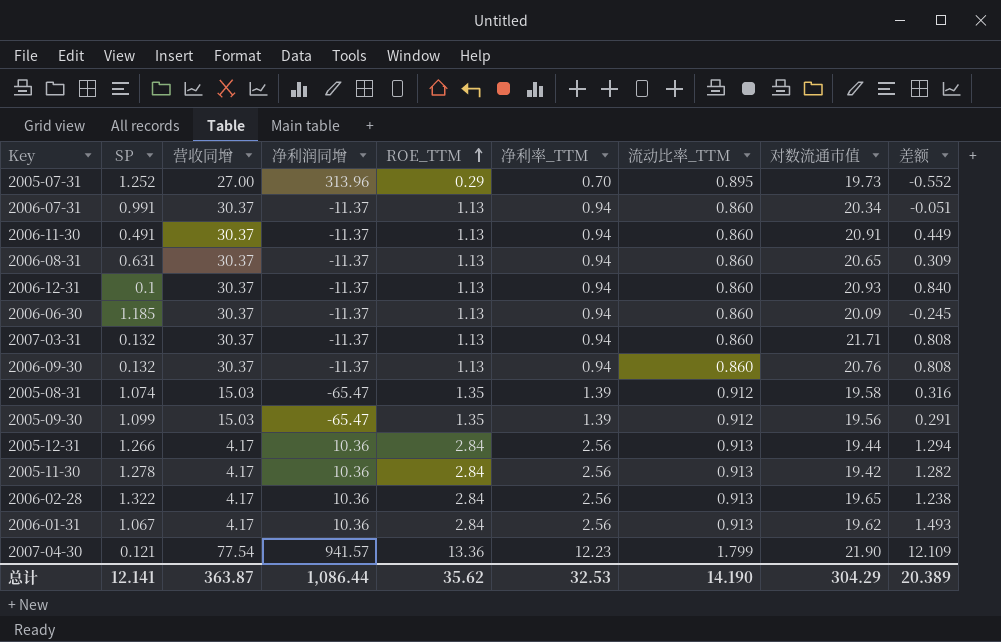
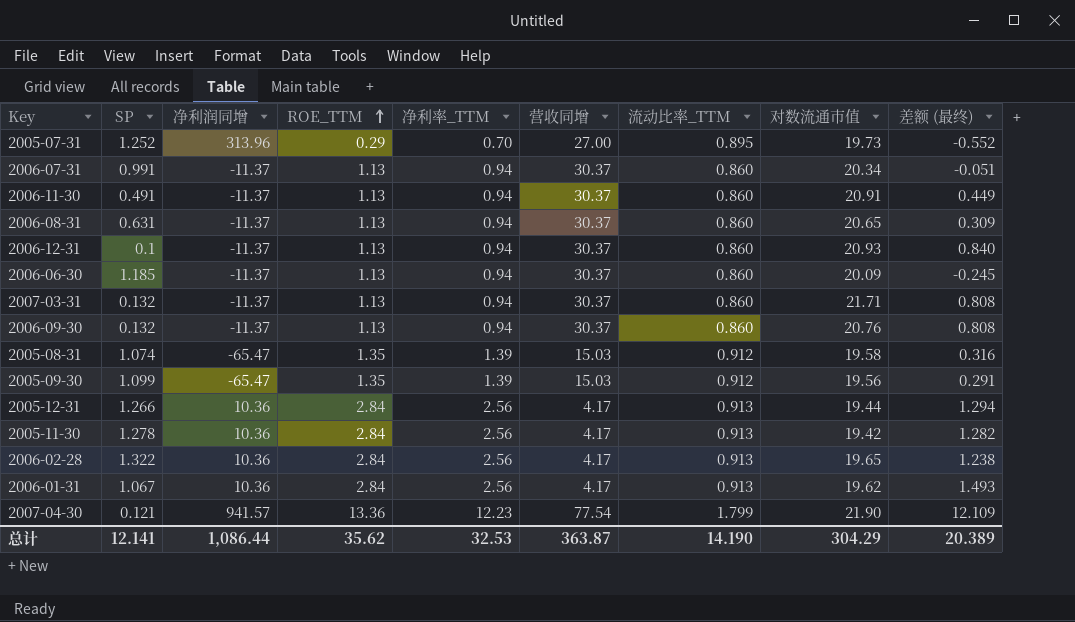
column 营收同增 | position: 3 -> 6
column name: 差额 -> 差额 (最终)

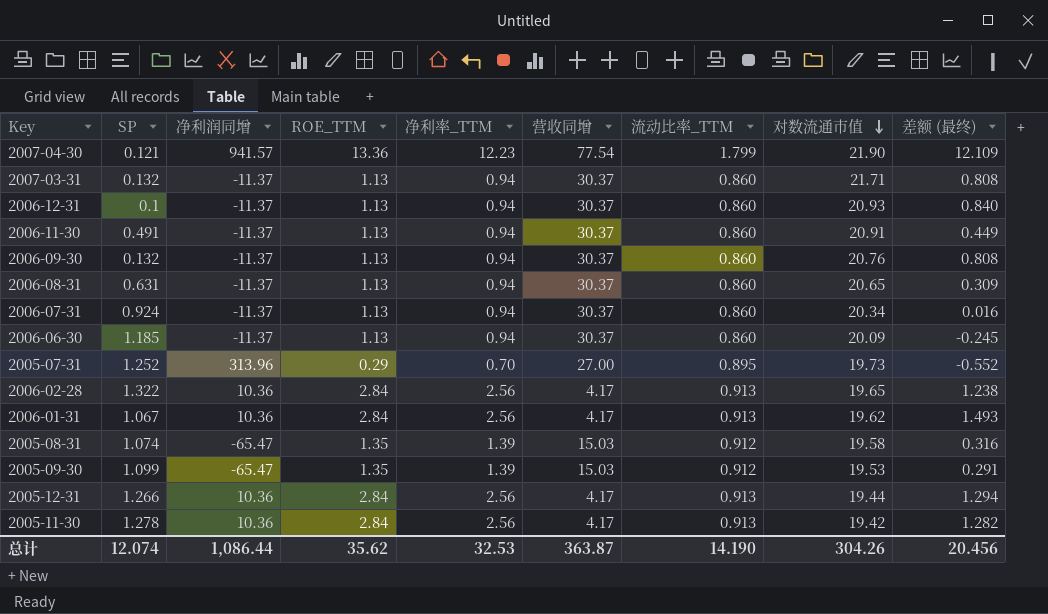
row order: ROE_TTM ascending -> 对数流通市值 descending
2006-07-31 | SP: 0.991 -> 0.924
2006-07-31 | 差额 (最终): -0.051 -> 0.016
2005-09-30 | 对数流通市值: 19.56 -> 19.53
总计 | SP: 12.141 -> 12.074
总计 | 对数流通市值: 304.29 -> 304.26
总计 | 差额 (最终): 20.389 -> 20.456

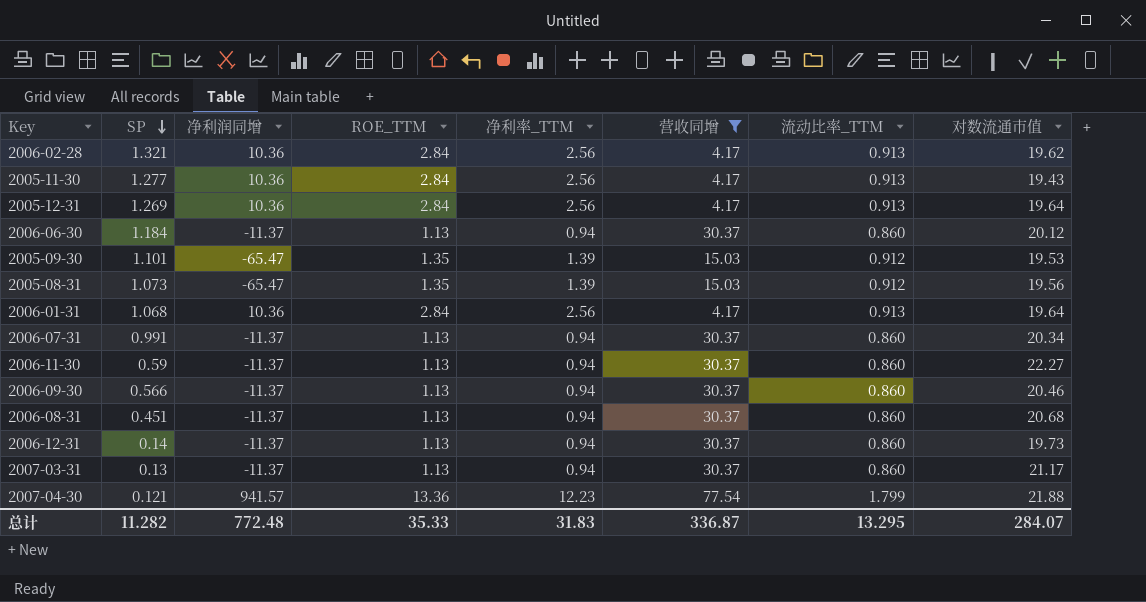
filter: none -> 营收同增 != 27.00
row order: 对数流通市值 descending -> SP descending
column 差额 (最终) | formula: [净利率_TTM] - [SP] -> none
2006-02-28 | SP: 1.322 -> 1.321
2006-02-28 | 对数流通市值: 19.65 -> 19.62
2005-11-30 | SP: 1.278 -> 1.277
2005-11-30 | 对数流通市值: 19.42 -> 19.43
2005-12-31 | SP: 1.266 -> 1.269
2005-12-31 | 对数流通市值: 19.44 -> 19.64
2006-06-30 | SP: 1.185 -> 1.184
2006-06-30 | 对数流通市值: 20.09 -> 20.12
2005-09-30 | SP: 1.099 -> 1.101
2005-08-31 | SP: 1.074 -> 1.073
2005-08-31 | 对数流通市值: 19.58 -> 19.56
2006-01-31 | SP: 1.067 -> 1.068
2006-01-31 | 对数流通市值: 19.62 -> 19.64
2006-07-31 | SP: 0.924 -> 0.991
2006-11-30 | SP: 0.491 -> 0.59
2006-11-30 | 对数流通市值: 20.91 -> 22.27
2006-09-30 | SP: 0.132 -> 0.566
2006-09-30 | 对数流通市值: 20.76 -> 20.46
2006-08-31 | SP: 0.631 -> 0.451
2006-08-31 | 对数流通市值: 20.65 -> 20.68
2006-12-31 | SP: 0.1 -> 0.14
2006-12-31 | 对数流通市值: 20.93 -> 19.73
2007-03-31 | SP: 0.132 -> 0.13
2007-03-31 | 对数流通市值: 21.71 -> 21.17
2007-04-30 | 对数流通市值: 21.90 -> 21.88
总计 | SP: 12.074 -> 11.282
总计 | 净利润同增: 1,086.44 -> 772.48
总计 | ROE_TTM: 35.62 -> 35.33
总计 | 净利率_TTM: 32.53 -> 31.83
总计 | 营收同增: 363.87 -> 336.87
总计 | 流动比率_TTM: 14.190 -> 13.295
总计 | 对数流通市值: 304.26 -> 284.07

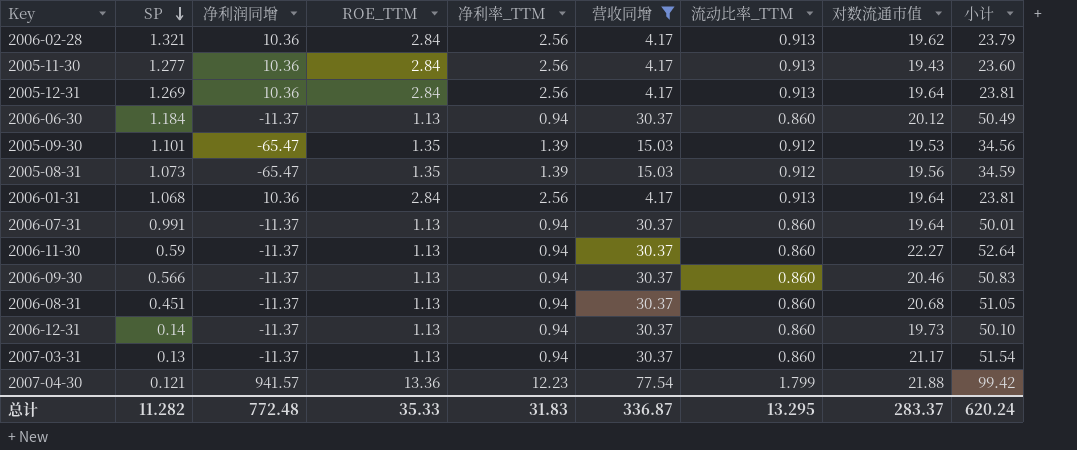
column 小计 | formula: none -> [营收同增] + [对数流通市值]
2006-07-31 | 对数流通市值: 20.34 -> 19.64
总计 | 对数流通市值: 284.07 -> 283.37

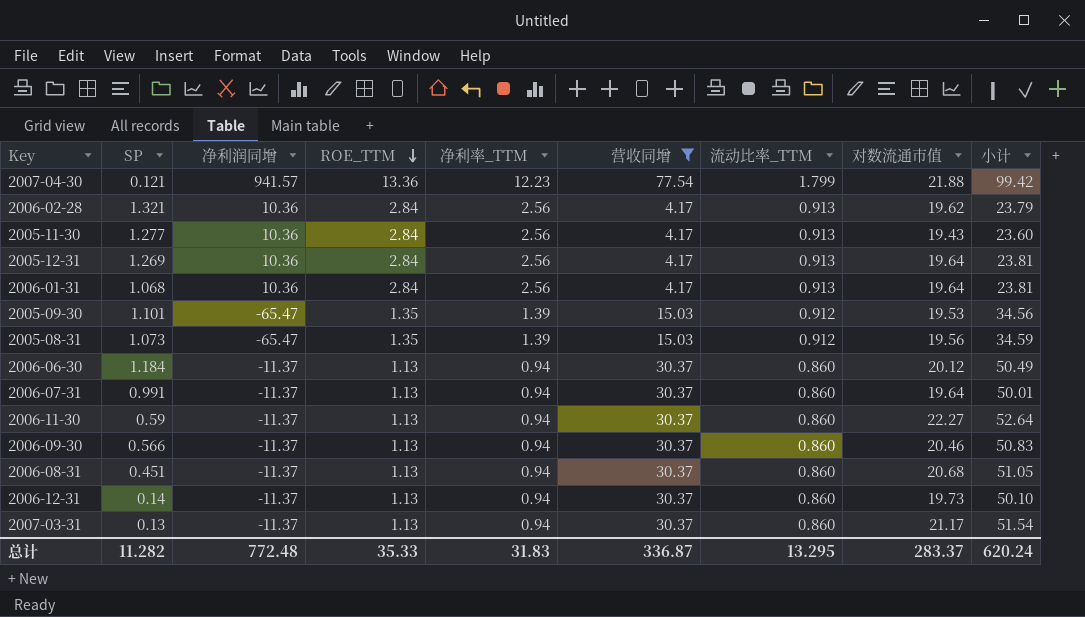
row order: SP descending -> ROE_TTM descending

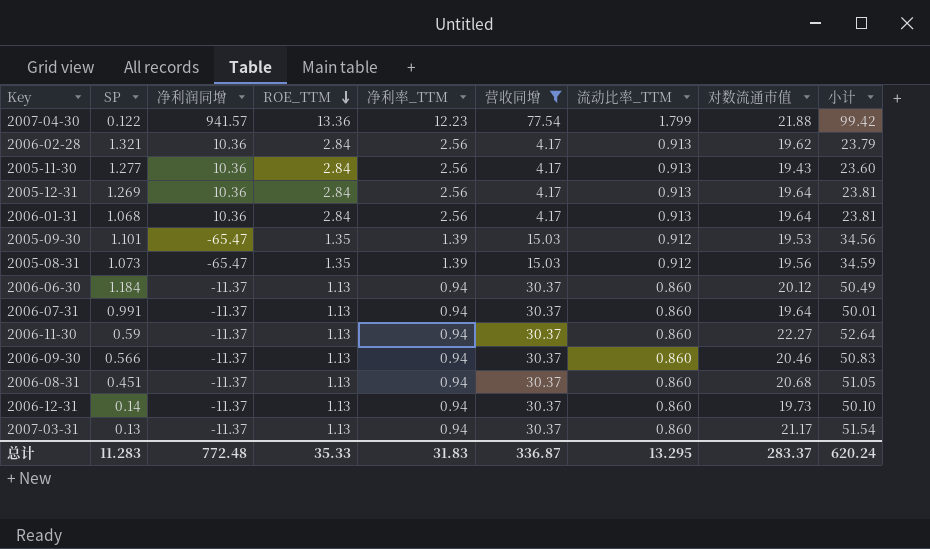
2007-04-30 | SP: 0.121 -> 0.122
总计 | SP: 11.282 -> 11.283

